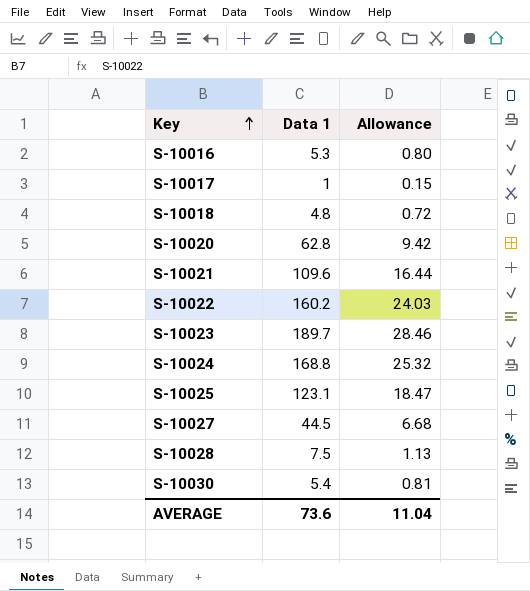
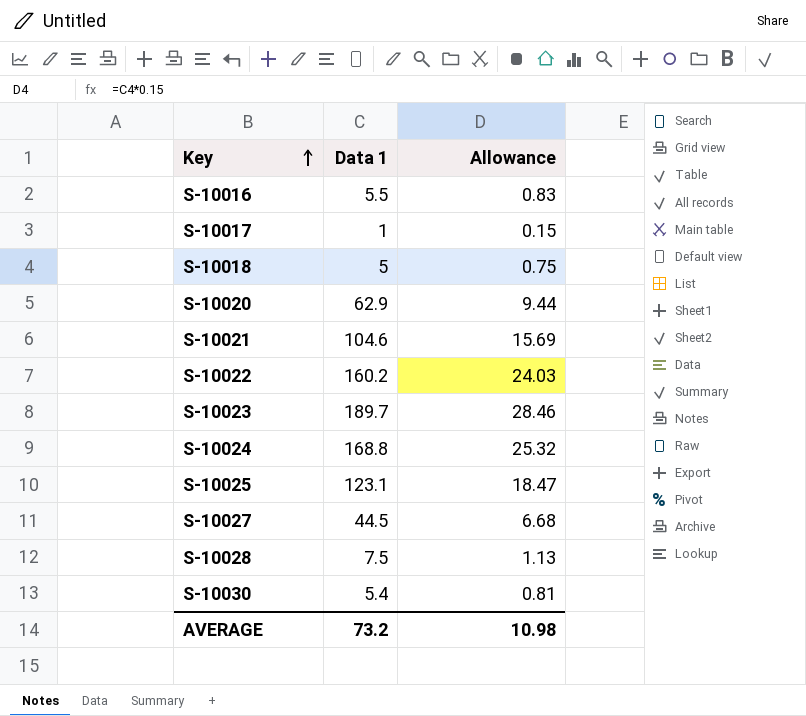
S-10016 | Data 1: 5.3 -> 5.5
S-10016 | Allowance: 0.80 -> 0.83
S-10018 | Data 1: 4.8 -> 5
S-10018 | Allowance: 0.72 -> 0.75
S-10020 | Data 1: 62.8 -> 62.9
S-10020 | Allowance: 9.42 -> 9.44
S-10021 | Data 1: 109.6 -> 104.6
S-10021 | Allowance: 16.44 -> 15.69
AVERAGE | Data 1: 73.6 -> 73.2
AVERAGE | Allowance: 11.04 -> 10.98

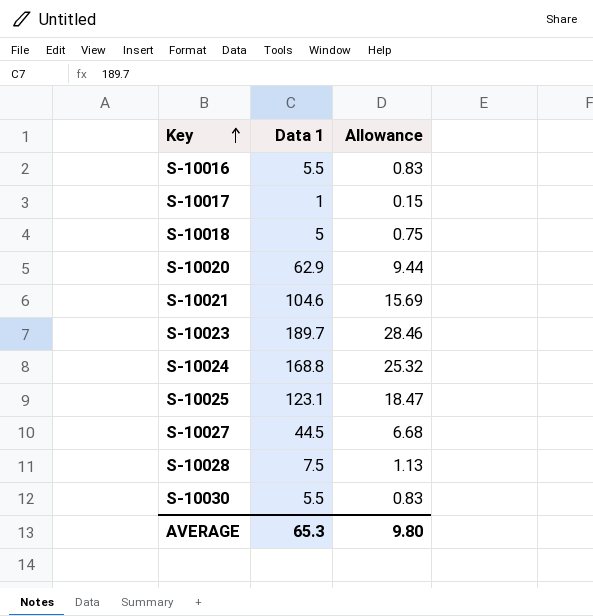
row S-10022: 160.2 | 24.03 -> none
S-10030 | Data 1: 5.4 -> 5.5
S-10030 | Allowance: 0.81 -> 0.83
AVERAGE | Data 1: 73.2 -> 65.3
AVERAGE | Allowance: 10.98 -> 9.80

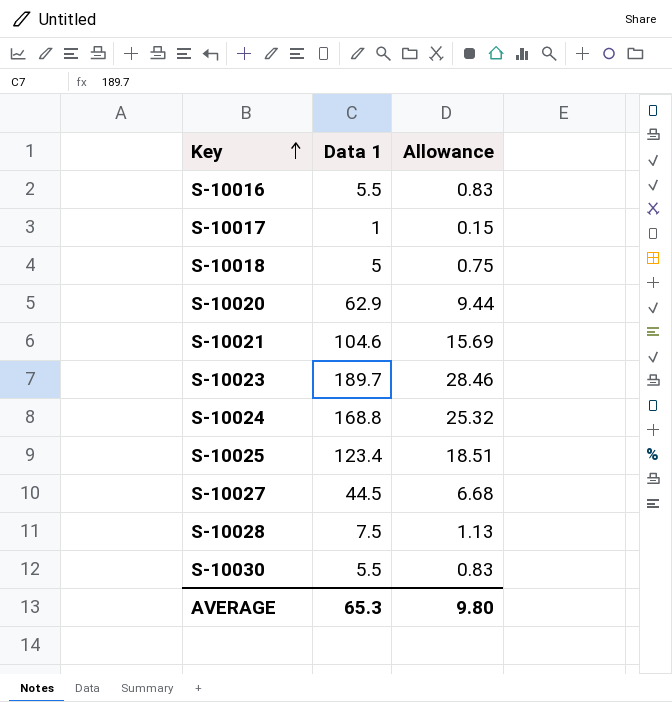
S-10025 | Data 1: 123.1 -> 123.4
S-10025 | Allowance: 18.47 -> 18.51

